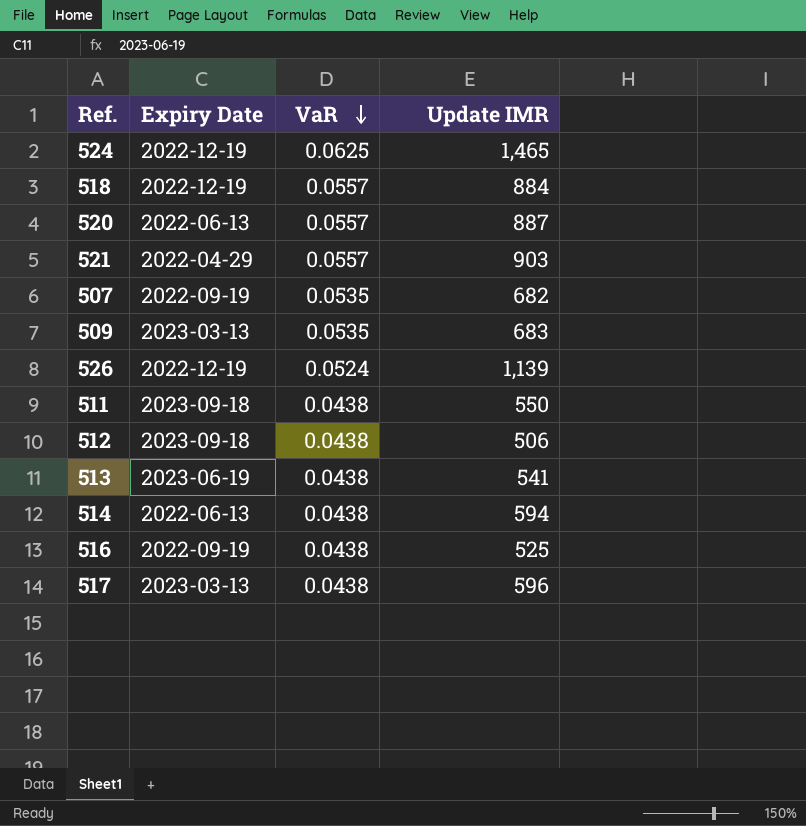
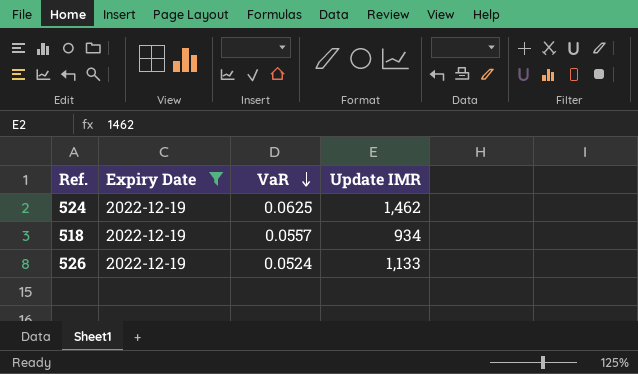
filter: none -> Expiry Date = 2022-12-19
524 | Update IMR: 1,465 -> 1,462
518 | Update IMR: 884 -> 934
526 | Update IMR: 1,139 -> 1,133

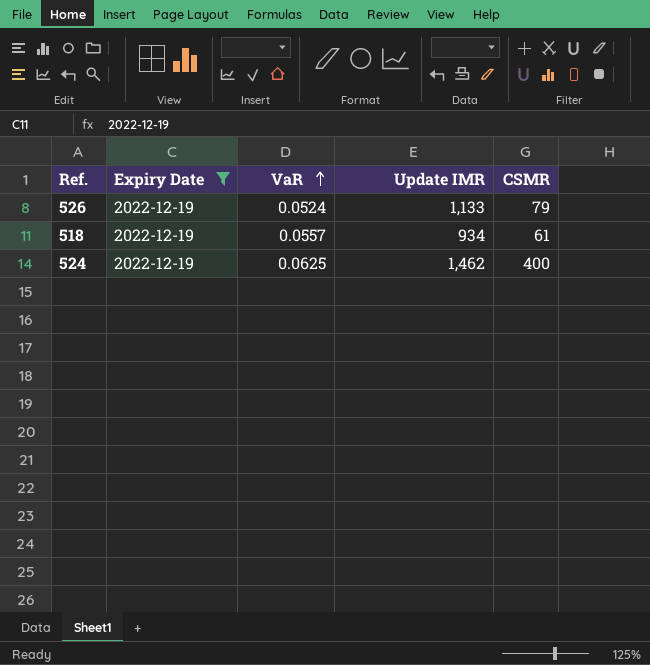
row order: VaR descending -> VaR ascending
column CSMR | position: none -> 5

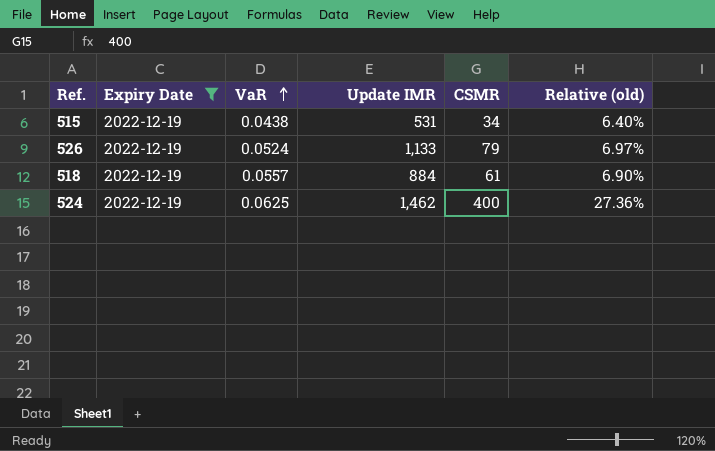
column Relative (old) | formula: none -> [CSMR] / [Update IMR]
row 515: none -> 2022-12-19 | 0.0438 | 531 | 34 | 6.40%
518 | Update IMR: 934 -> 884

